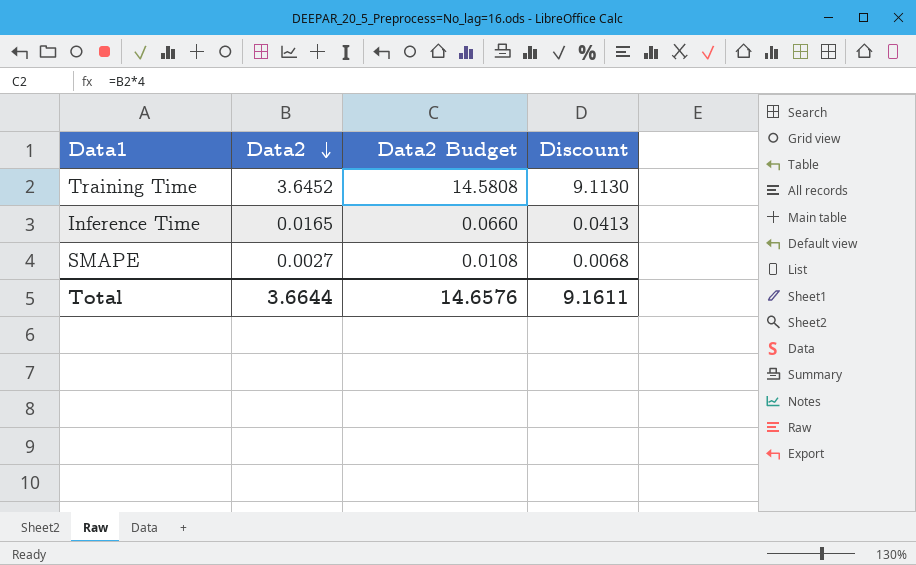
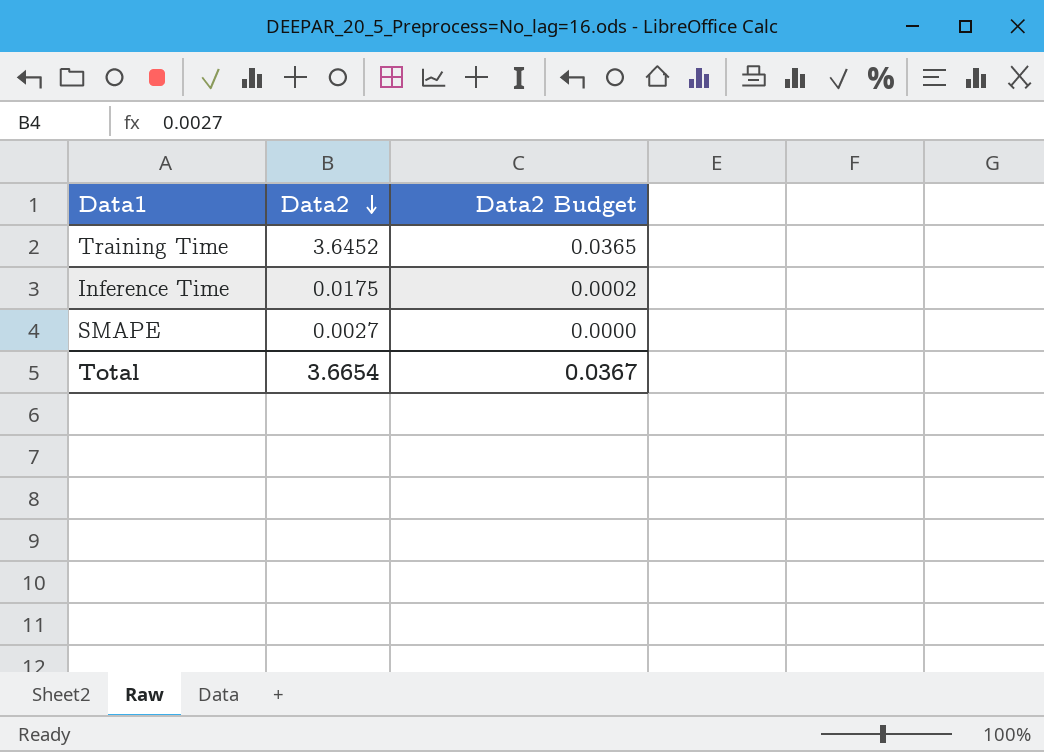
column Discount | formula: [Data2] * 2.5 -> none
column Data2 Budget | formula: [Data2] * 4 -> [Data2] * 0.01
Inference Time | Data2: 0.0165 -> 0.0175
Total | Data2: 3.6644 -> 3.6654
Total | Data2 Budget: 14.6576 -> 0.0367

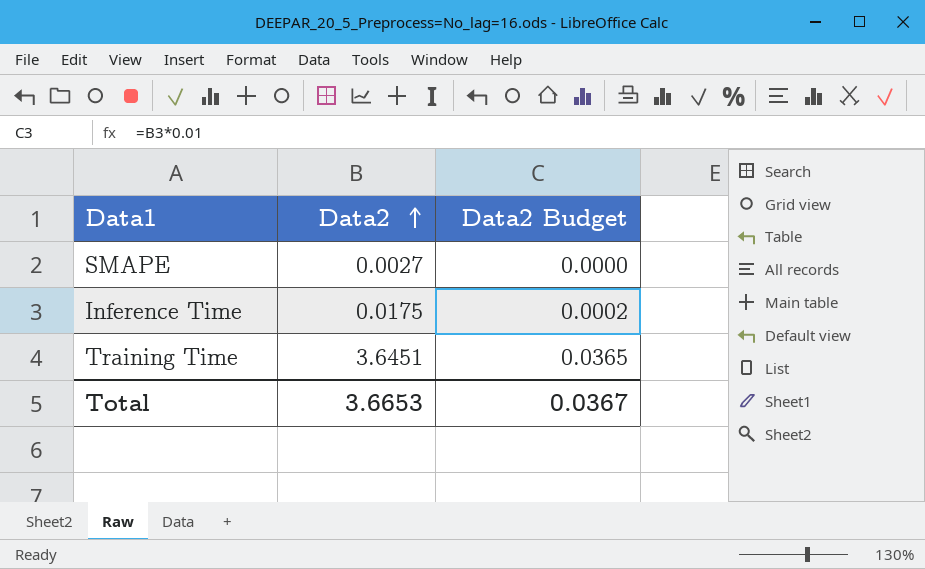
row order: Data2 descending -> Data2 ascending
Training Time | Data2: 3.6452 -> 3.6451
Total | Data2: 3.6654 -> 3.6653

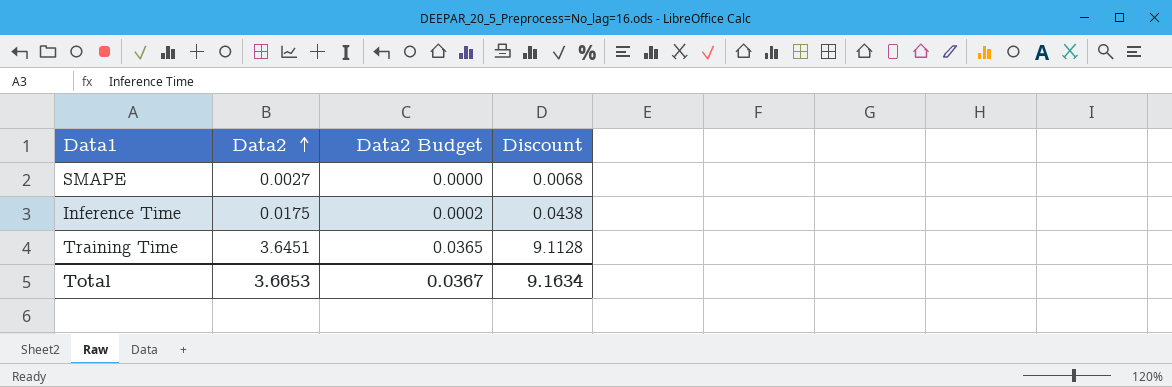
column Discount | formula: none -> [Data2] * 2.5

